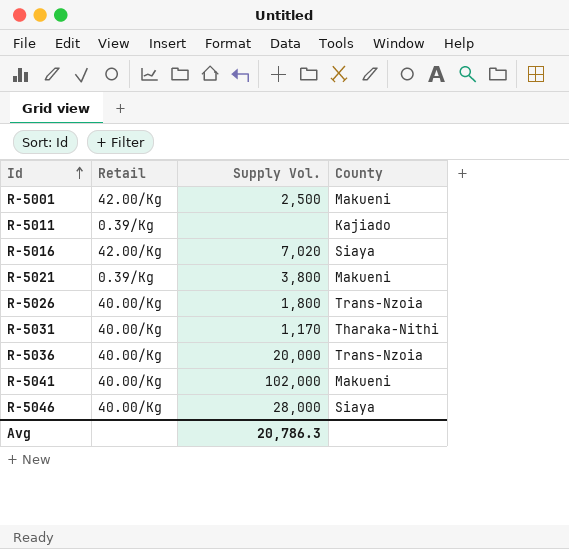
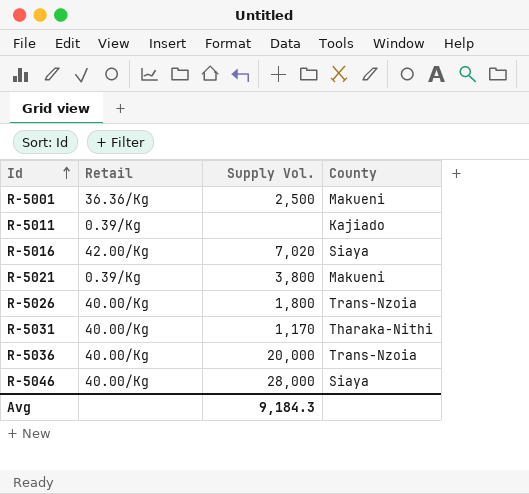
row R-5041: 40.00/Kg | 102,000 | Makueni -> none
R-5001 | Retail: 42.00/Kg -> 36.36/Kg
Avg | Supply Vol.: 20,786.3 -> 9,184.3

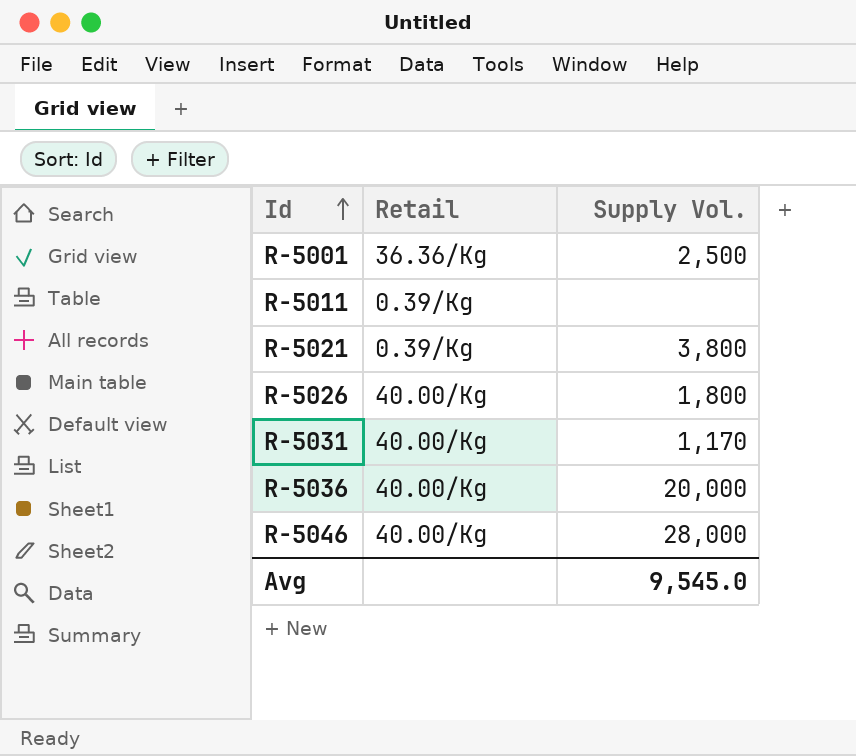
column County | position: 4 -> none
row R-5016: 42.00/Kg | 7,020 | Siaya -> none
Avg | Supply Vol.: 9,184.3 -> 9,545.0

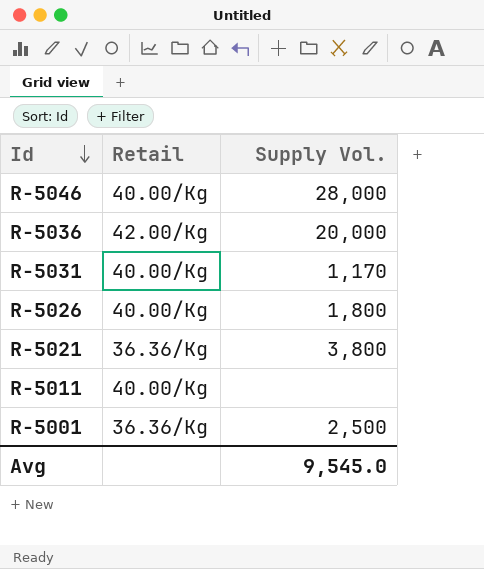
row order: Id ascending -> Id descending
R-5036 | Retail: 40.00/Kg -> 42.00/Kg
R-5021 | Retail: 0.39/Kg -> 36.36/Kg
R-5011 | Retail: 0.39/Kg -> 40.00/Kg

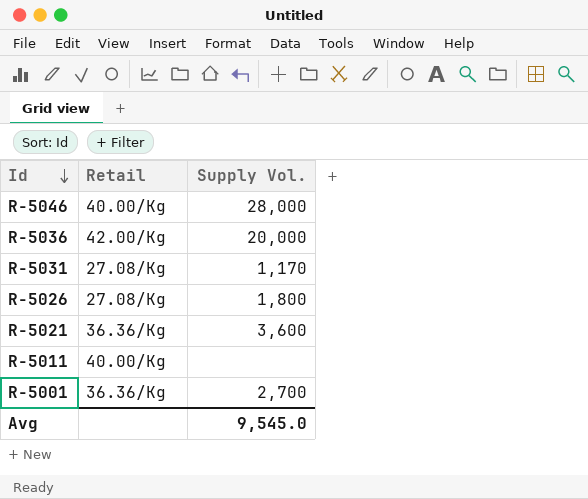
R-5031 | Retail: 40.00/Kg -> 27.08/Kg
R-5026 | Retail: 40.00/Kg -> 27.08/Kg
R-5021 | Supply Vol.: 3,800 -> 3,600
R-5001 | Supply Vol.: 2,500 -> 2,700

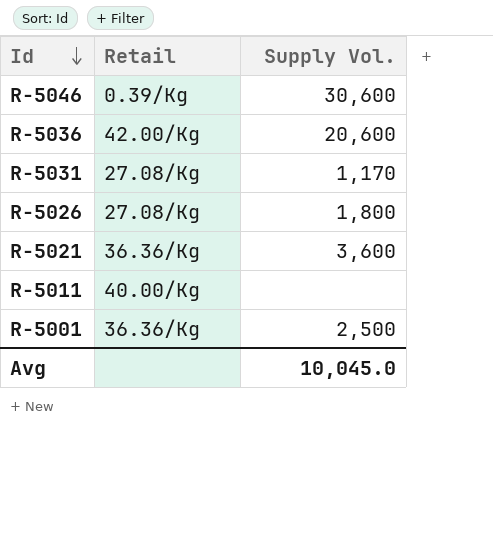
R-5046 | Retail: 40.00/Kg -> 0.39/Kg
R-5046 | Supply Vol.: 28,000 -> 30,600
R-5036 | Supply Vol.: 20,000 -> 20,600
R-5001 | Supply Vol.: 2,700 -> 2,500
Avg | Supply Vol.: 9,545.0 -> 10,045.0

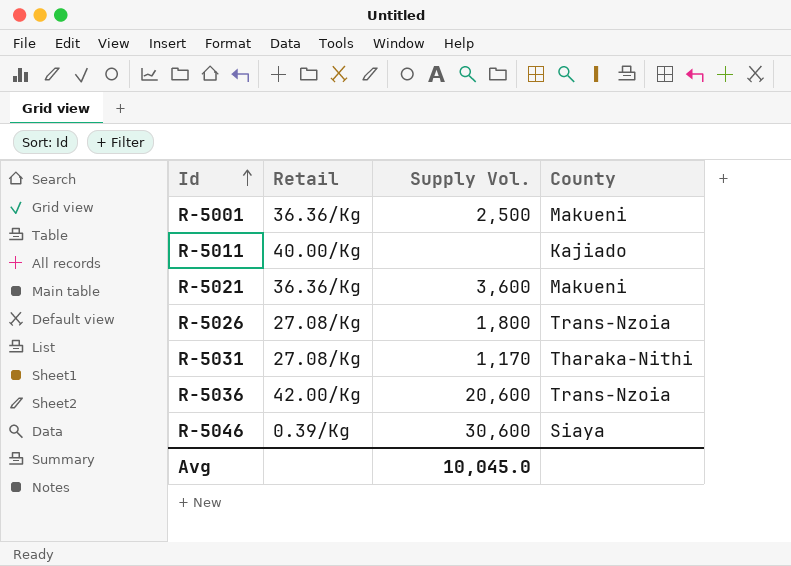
row order: Id descending -> Id ascending
column County | position: none -> 4

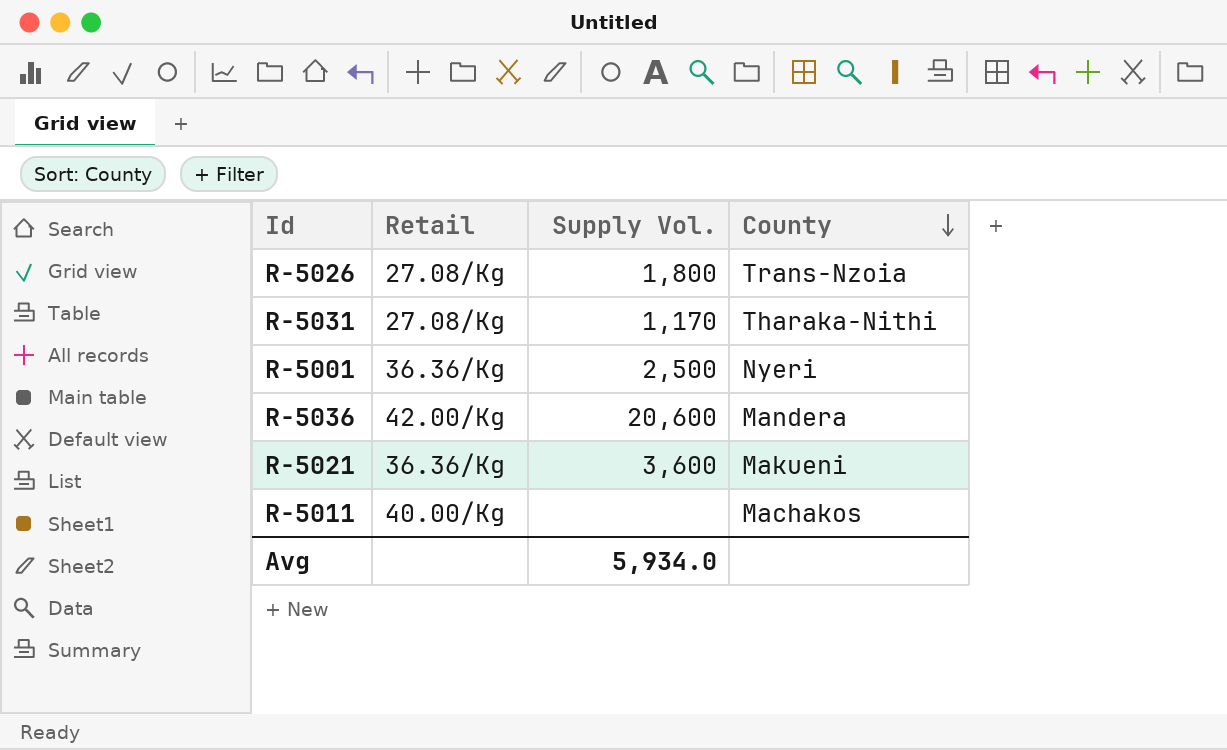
row order: Id ascending -> County descending
row R-5046: 0.39/Kg | 30,600 | Siaya -> none
R-5001 | County: Makueni -> Nyeri
R-5036 | County: Trans-Nzoia -> Mandera
R-5011 | County: Kajiado -> Machakos
Avg | Supply Vol.: 10,045.0 -> 5,934.0

